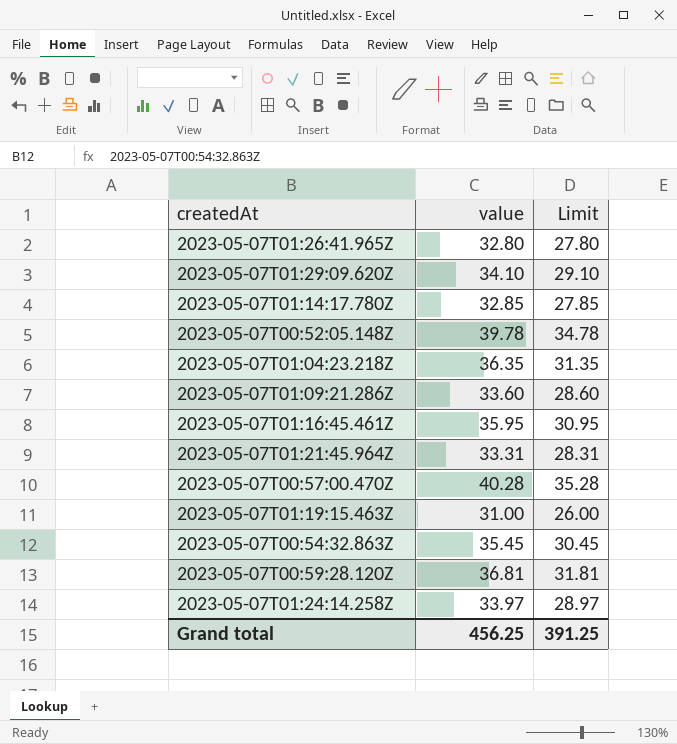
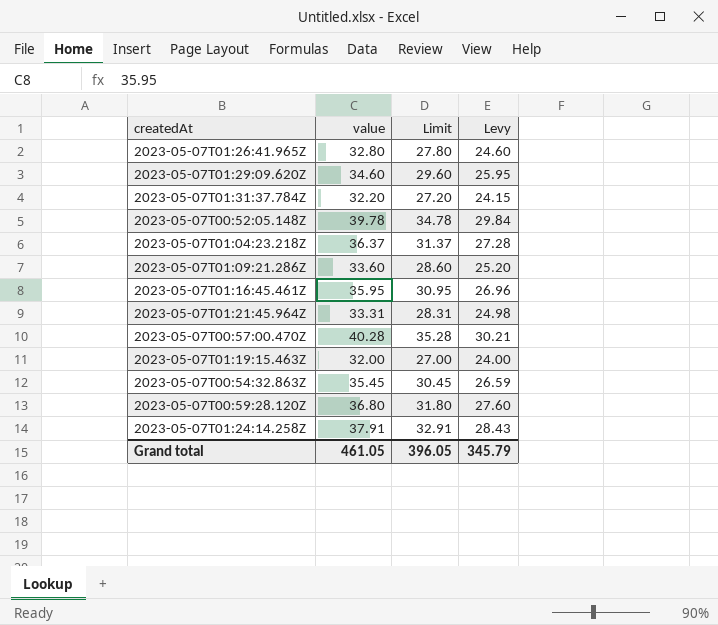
column Levy | formula: none -> [value] * 0.75
row 2023-05-07T01:14:17.780Z: 32.85 | 27.85 -> none
2023-05-07T01:29:09.620Z | value: 34.10 -> 34.60
2023-05-07T01:29:09.620Z | Limit: 29.10 -> 29.60
row 2023-05-07T01:31:37.784Z: none -> 32.20 | 27.20 | 24.15
2023-05-07T01:04:23.218Z | value: 36.35 -> 36.37
2023-05-07T01:04:23.218Z | Limit: 31.35 -> 31.37
2023-05-07T01:19:15.463Z | value: 31.00 -> 32.00
2023-05-07T01:19:15.463Z | Limit: 26.00 -> 27.00
2023-05-07T00:59:28.120Z | value: 36.81 -> 36.80
2023-05-07T00:59:28.120Z | Limit: 31.81 -> 31.80
2023-05-07T01:24:14.258Z | value: 33.97 -> 37.91
2023-05-07T01:24:14.258Z | Limit: 28.97 -> 32.91
Grand total | value: 456.25 -> 461.05
Grand total | Limit: 391.25 -> 396.05

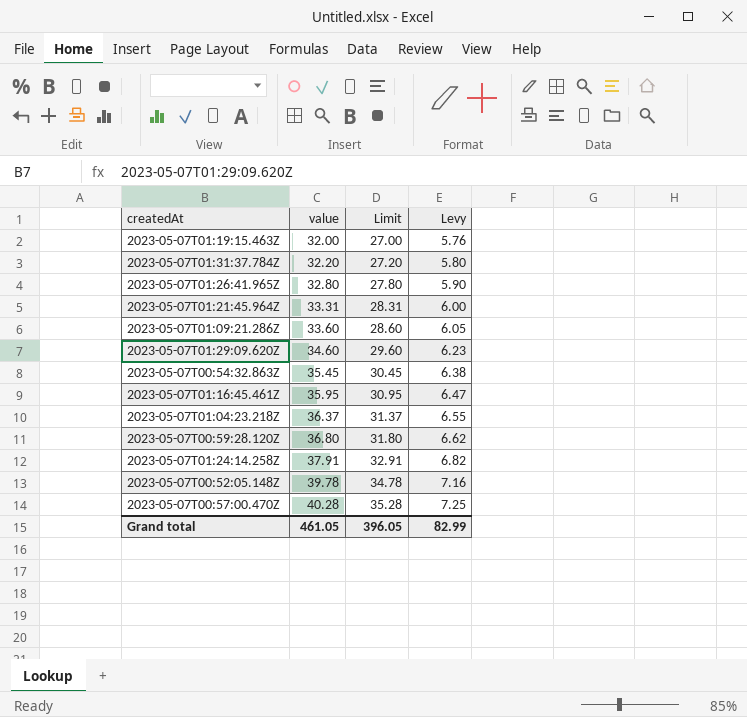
row order: none -> value ascending
column Levy | formula: [value] * 0.75 -> [value] * 0.18
Grand total | Levy: 345.79 -> 82.99

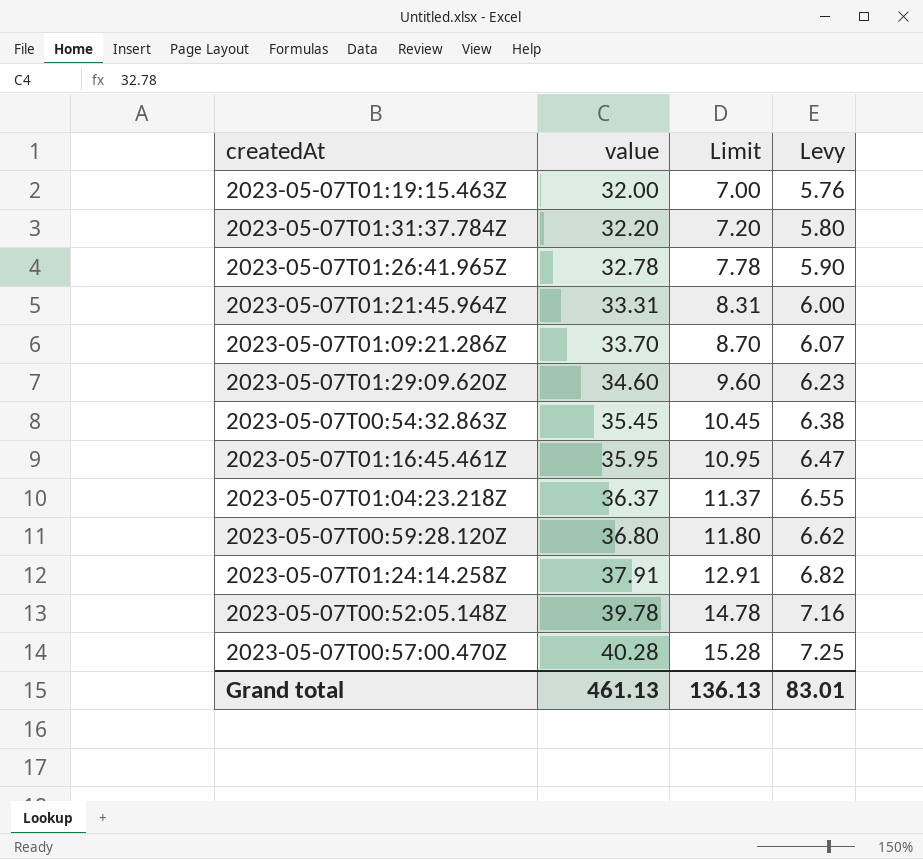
column Limit | formula: [value] - 5 -> [value] - 25
2023-05-07T01:26:41.965Z | value: 32.80 -> 32.78
2023-05-07T01:09:21.286Z | value: 33.60 -> 33.70
2023-05-07T01:09:21.286Z | Levy: 6.05 -> 6.07
Grand total | value: 461.05 -> 461.13
Grand total | Limit: 396.05 -> 136.13
Grand total | Levy: 82.99 -> 83.01

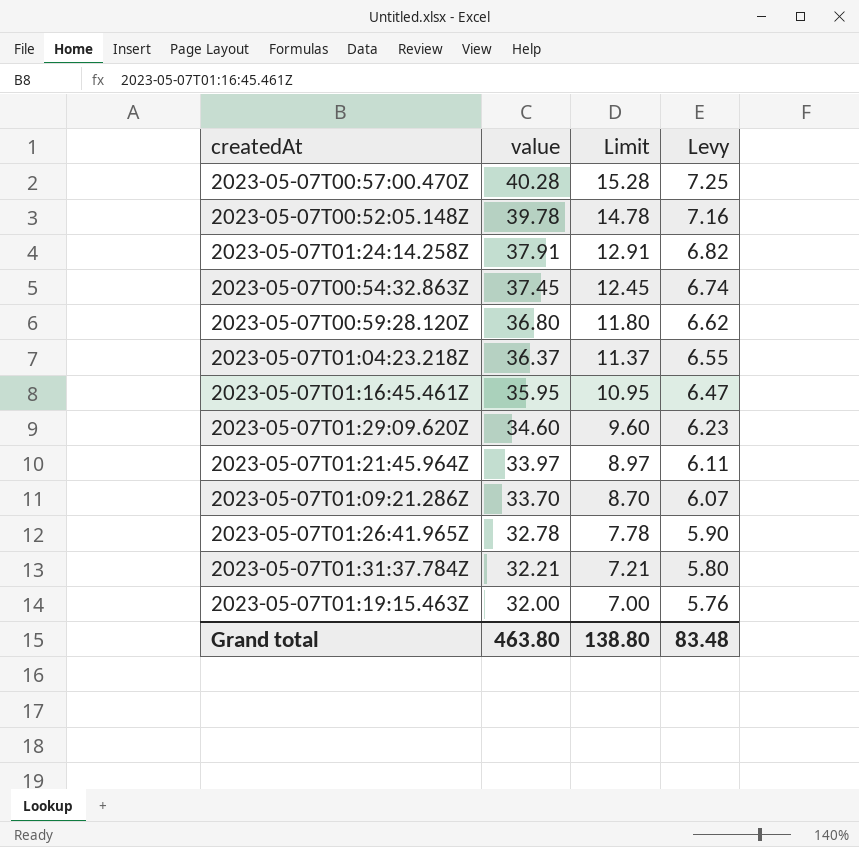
row order: value ascending -> value descending
2023-05-07T00:54:32.863Z | value: 35.45 -> 37.45
2023-05-07T00:54:32.863Z | Limit: 10.45 -> 12.45
2023-05-07T00:54:32.863Z | Levy: 6.38 -> 6.74
2023-05-07T01:21:45.964Z | value: 33.31 -> 33.97
2023-05-07T01:21:45.964Z | Limit: 8.31 -> 8.97
2023-05-07T01:21:45.964Z | Levy: 6.00 -> 6.11
2023-05-07T01:31:37.784Z | value: 32.20 -> 32.21
2023-05-07T01:31:37.784Z | Limit: 7.20 -> 7.21
Grand total | value: 461.13 -> 463.80
Grand total | Limit: 136.13 -> 138.80
Grand total | Levy: 83.01 -> 83.48

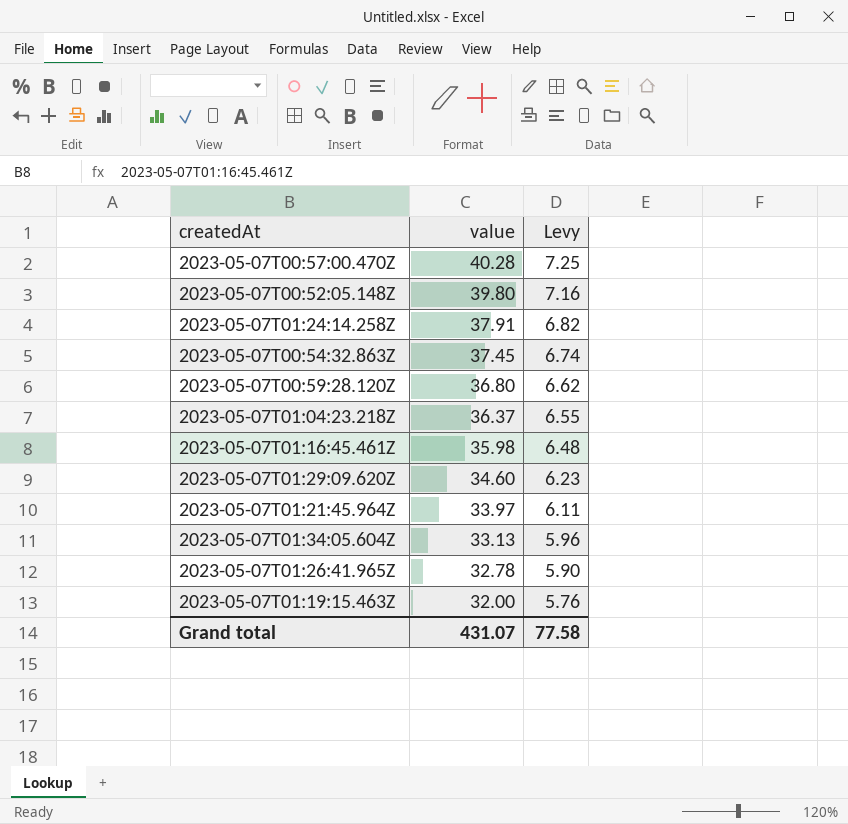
column Limit | formula: [value] - 25 -> none
row 2023-05-07T01:09:21.286Z: 33.70 | 8.70 | 6.07 -> none
row 2023-05-07T01:31:37.784Z: 32.21 | 7.21 | 5.80 -> none
2023-05-07T00:52:05.148Z | value: 39.78 -> 39.80
2023-05-07T01:16:45.461Z | value: 35.95 -> 35.98
2023-05-07T01:16:45.461Z | Levy: 6.47 -> 6.48
row 2023-05-07T01:34:05.604Z: none -> 33.13 | 5.96
Grand total | value: 463.80 -> 431.07
Grand total | Levy: 83.48 -> 77.58

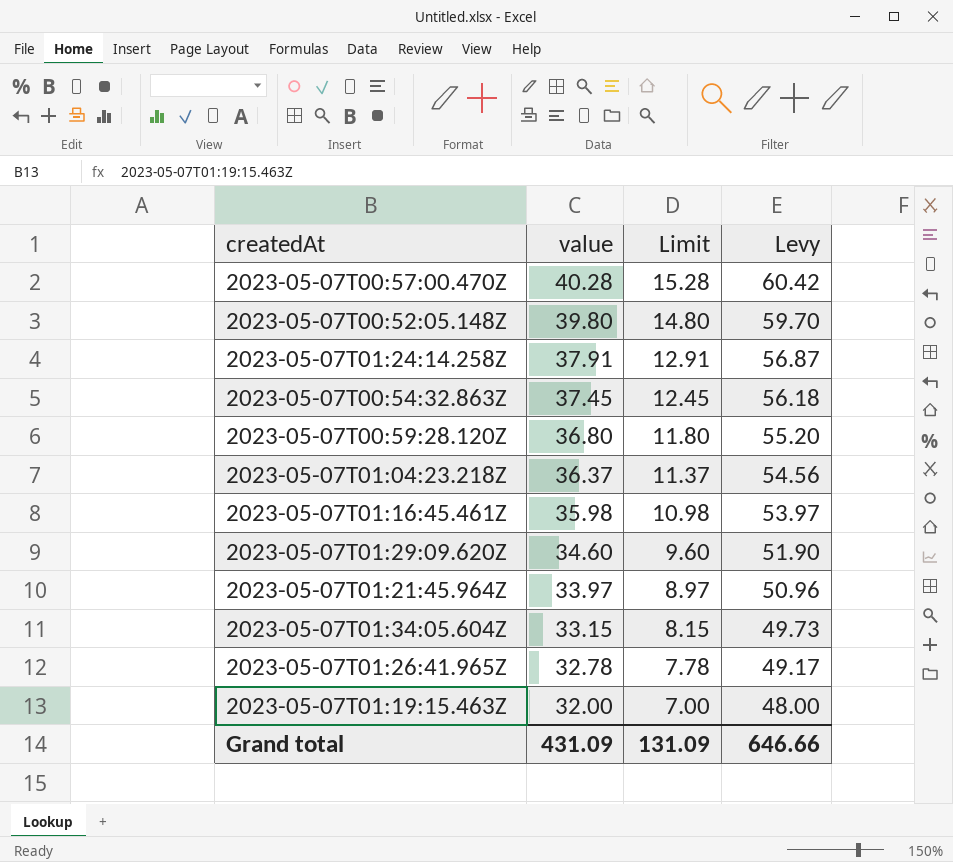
column Limit | formula: none -> [value] - 25
column Levy | formula: [value] * 0.18 -> [value] * 1.5
2023-05-07T01:34:05.604Z | value: 33.13 -> 33.15
Grand total | value: 431.07 -> 431.09
Grand total | Levy: 77.58 -> 646.66

